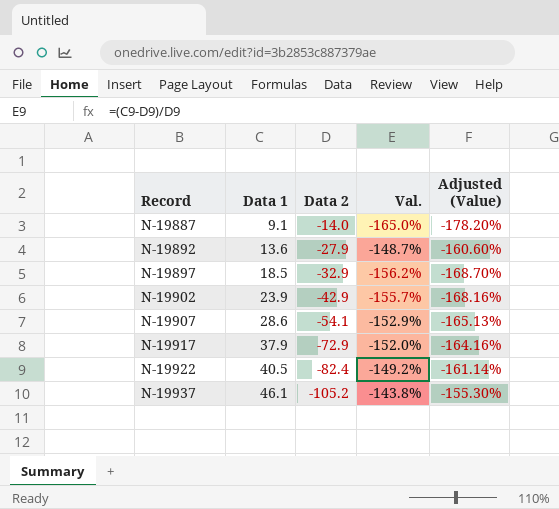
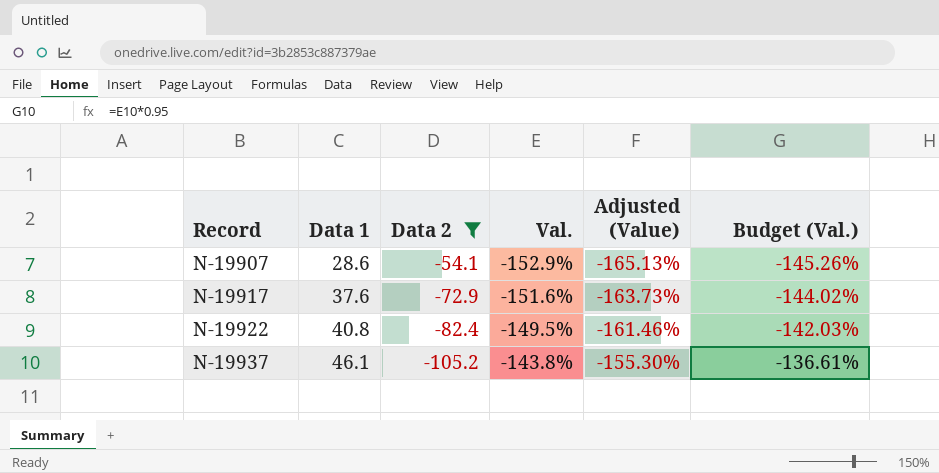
filter: none -> Data 2 <= -54.1
column Budget (Val.) | formula: none -> [Val.] * 0.95
N-19917 | Data 1: 37.9 -> 37.6
N-19917 | Val.: -152.0% -> -151.6%
N-19917 | Adjusted (Value): -164.16% -> -163.73%
N-19922 | Data 1: 40.5 -> 40.8
N-19922 | Val.: -149.2% -> -149.5%
N-19922 | Adjusted (Value): -161.14% -> -161.46%

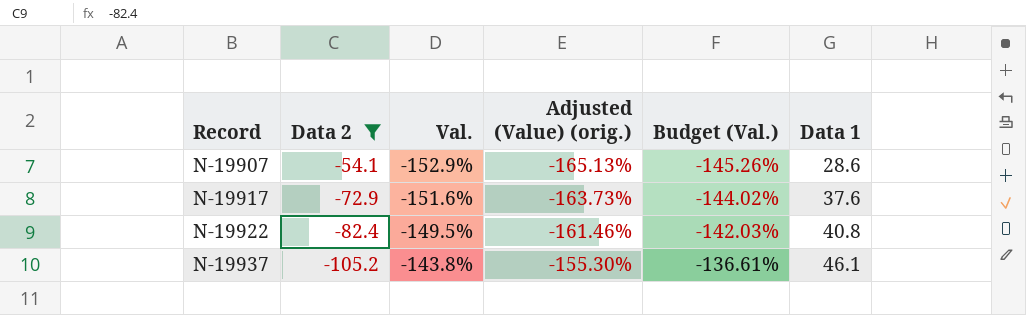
column name: Adjusted (Value) -> Adjusted (Value) (orig.)
column Data 1 | position: 2 -> 6

